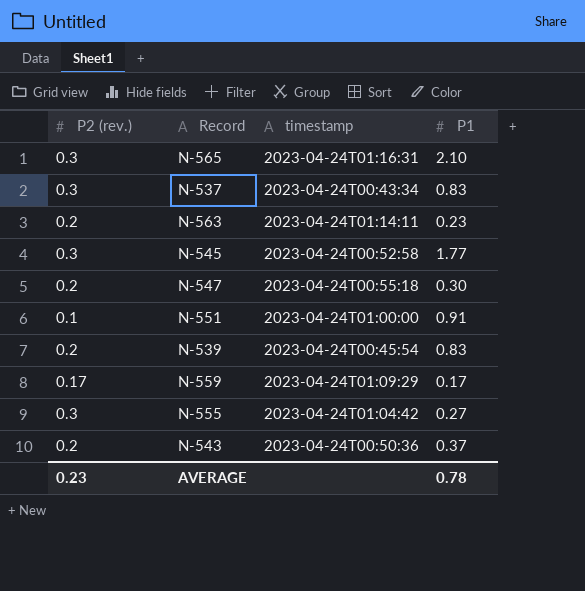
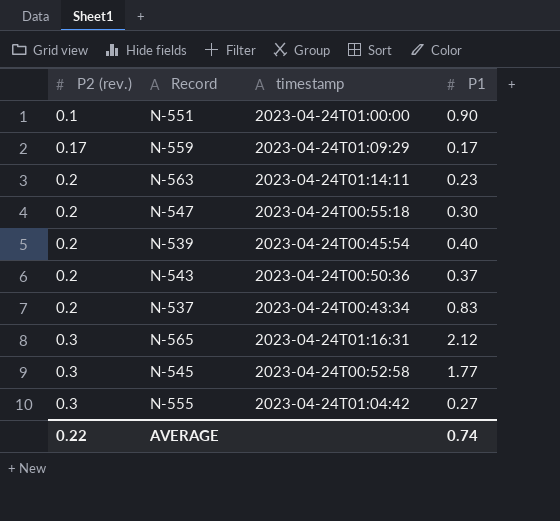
row order: none -> P2 (rev.) ascending
N-551 | P1: 0.91 -> 0.90
N-539 | P1: 0.83 -> 0.40
N-537 | P2 (rev.): 0.3 -> 0.2
N-565 | P1: 2.10 -> 2.12
AVERAGE | P2 (rev.): 0.23 -> 0.22
AVERAGE | P1: 0.78 -> 0.74

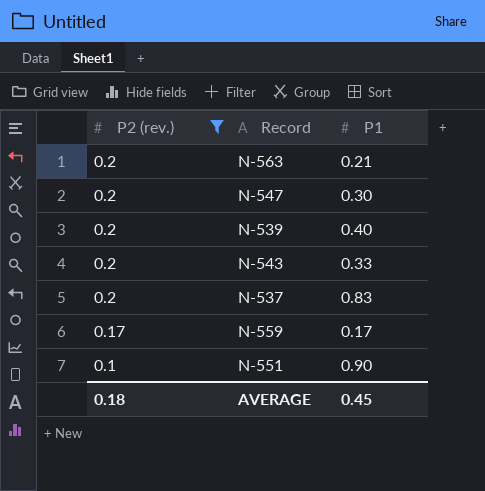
filter: none -> P2 (rev.) != 0.3
row order: P2 (rev.) ascending -> P2 (rev.) descending
column timestamp | position: 3 -> none
N-563 | P1: 0.23 -> 0.21
N-543 | P1: 0.37 -> 0.33
AVERAGE | P2 (rev.): 0.22 -> 0.18
AVERAGE | P1: 0.74 -> 0.45

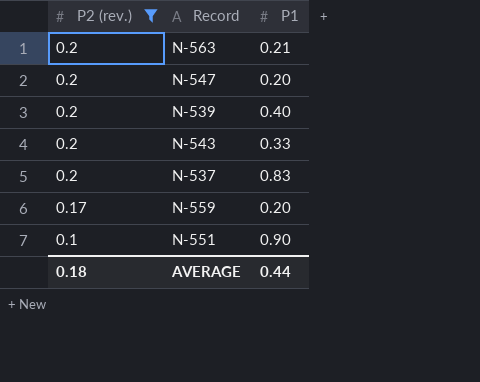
N-547 | P1: 0.30 -> 0.20
N-559 | P1: 0.17 -> 0.20
AVERAGE | P1: 0.45 -> 0.44

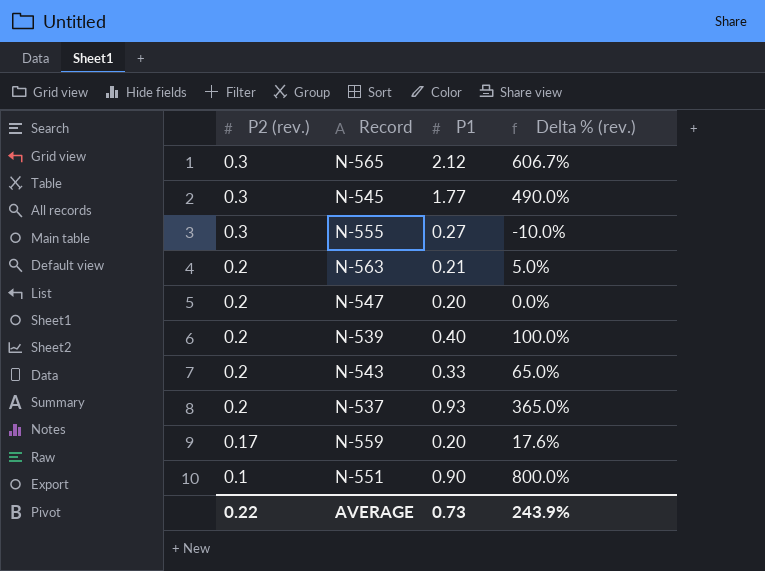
filter: P2 (rev.) != 0.3 -> none
column Delta % (rev.) | formula: none -> ([P1] - [P2 (rev.)]) / [P2 (rev.)]
N-537 | P1: 0.83 -> 0.93
AVERAGE | P2 (rev.): 0.18 -> 0.22
AVERAGE | P1: 0.44 -> 0.73

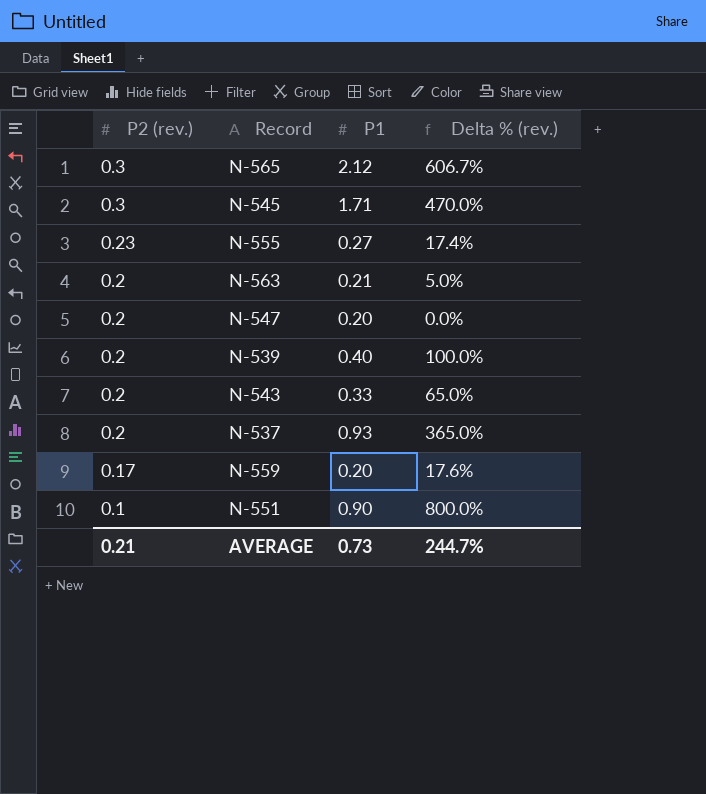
N-545 | P1: 1.77 -> 1.71
N-545 | Delta % (rev.): 490.0% -> 470.0%
N-555 | P2 (rev.): 0.3 -> 0.23
N-555 | Delta % (rev.): -10.0% -> 17.4%
AVERAGE | P2 (rev.): 0.22 -> 0.21
AVERAGE | Delta % (rev.): 243.9% -> 244.7%

